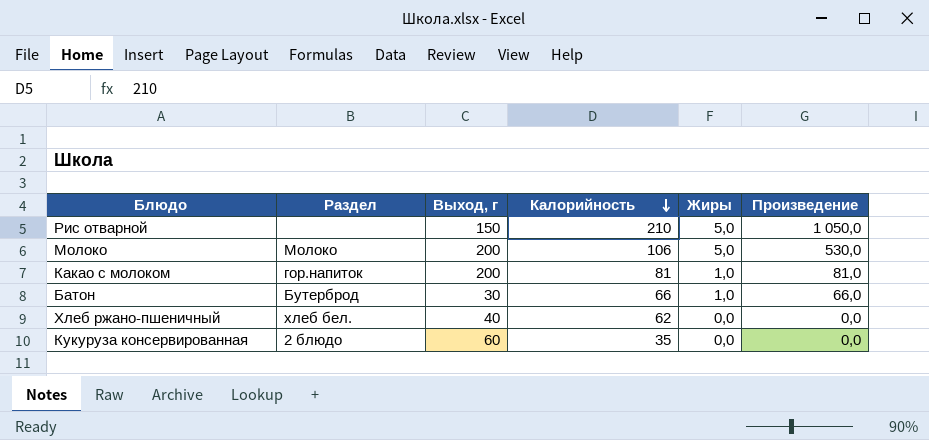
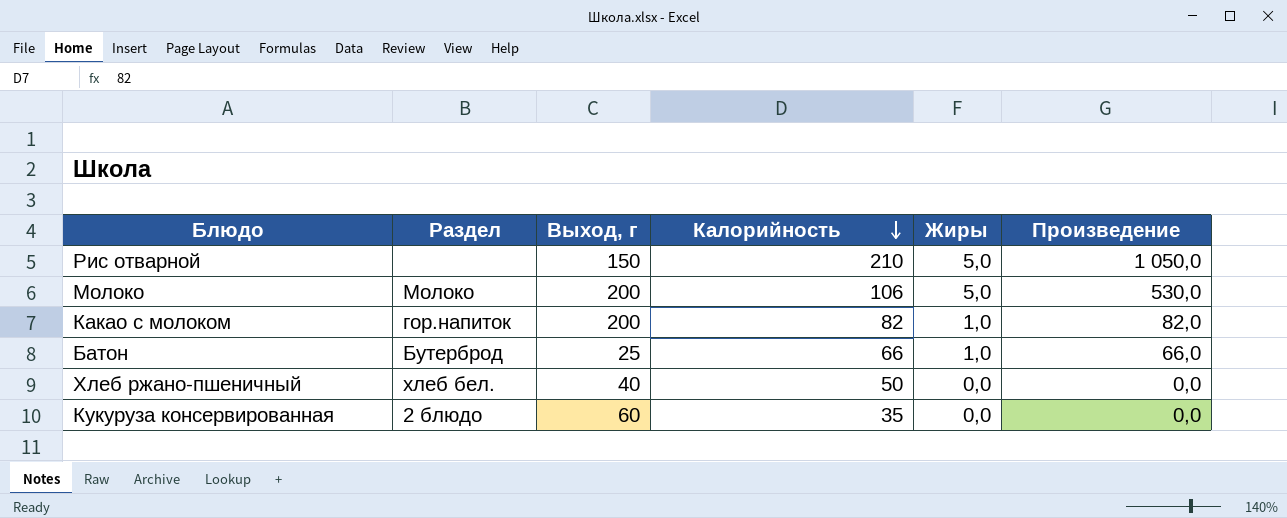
Какао с молоком | Калорийность: 81 -> 82
Какао с молоком | Произведение: 81,0 -> 82,0
Батон | Выход, г: 30 -> 25
Хлеб ржано-пшеничный | Калорийность: 62 -> 50

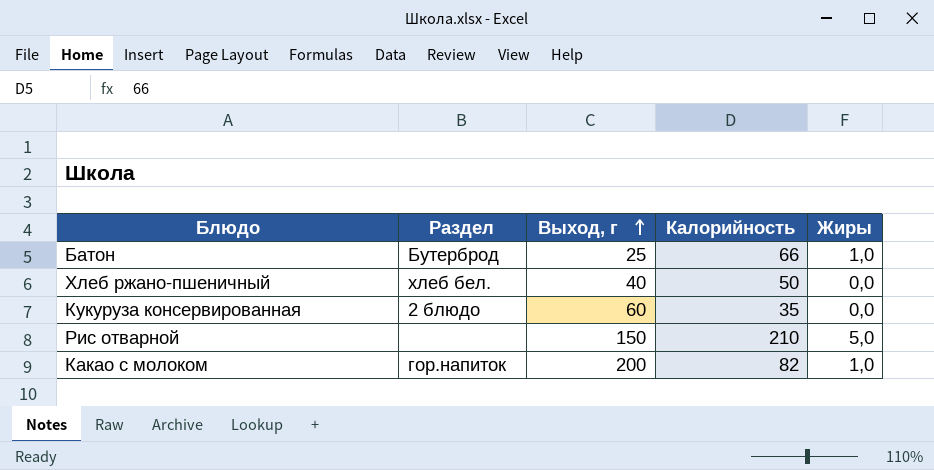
row order: Калорийность descending -> Выход, г ascending
column Произведение | formula: [Калорийность] * [Жиры] -> none
row Молоко: Молоко | 200 | 106 | 5,0 | 530,0 -> none

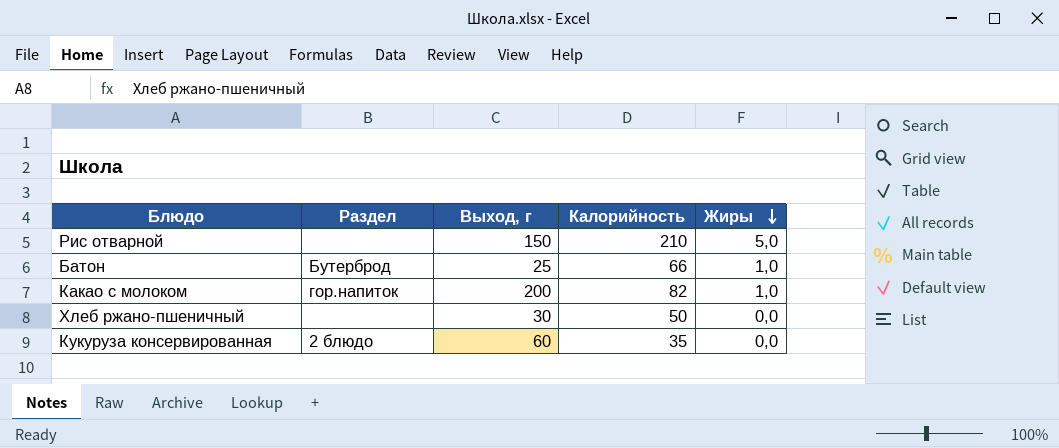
row order: Выход, г ascending -> Жиры descending
Хлеб ржано-пшеничный | Раздел: хлеб бел. -> none
Хлеб ржано-пшеничный | Выход, г: 40 -> 30

